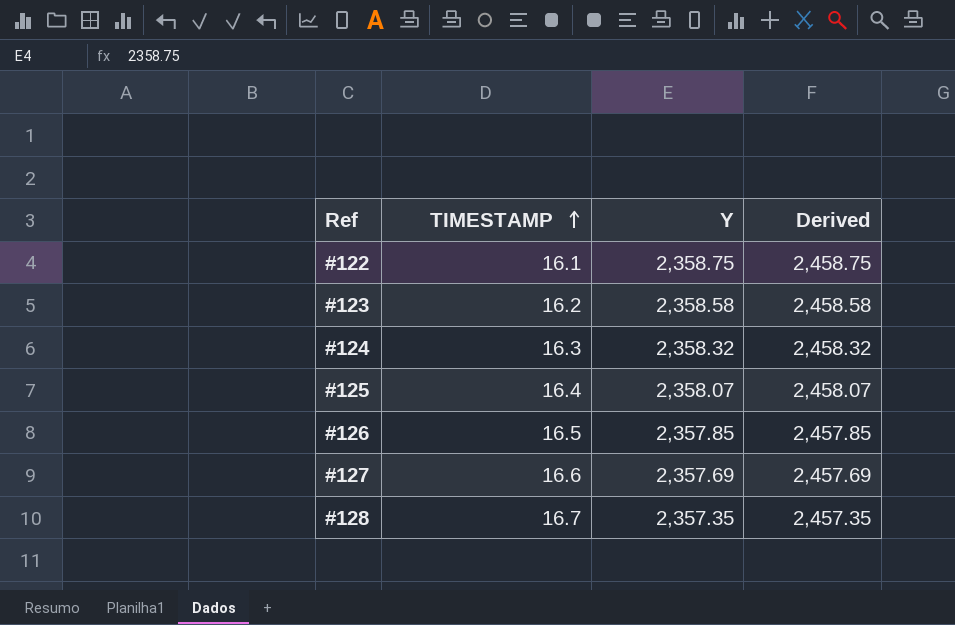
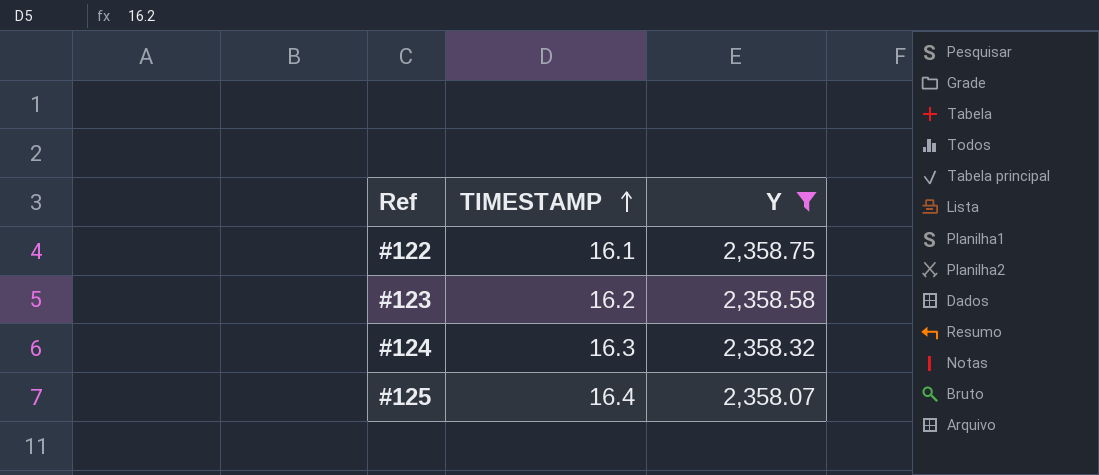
filter: none -> Y >= 2,358.07
column Derived | formula: [Y] + 100 -> none

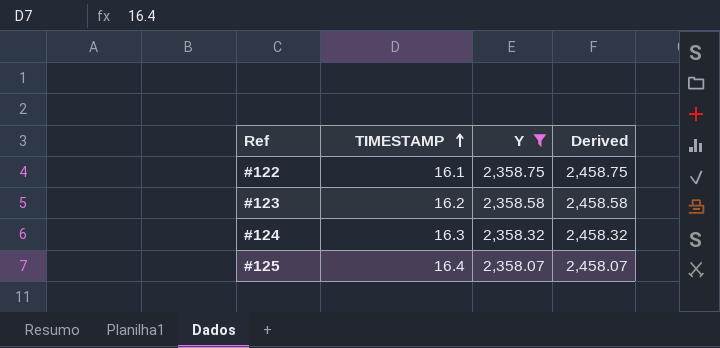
column Derived | formula: none -> [Y] + 100

